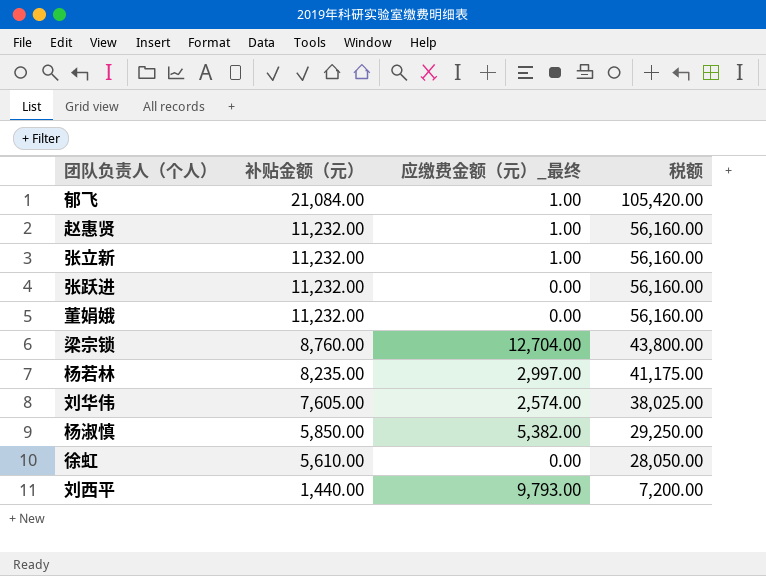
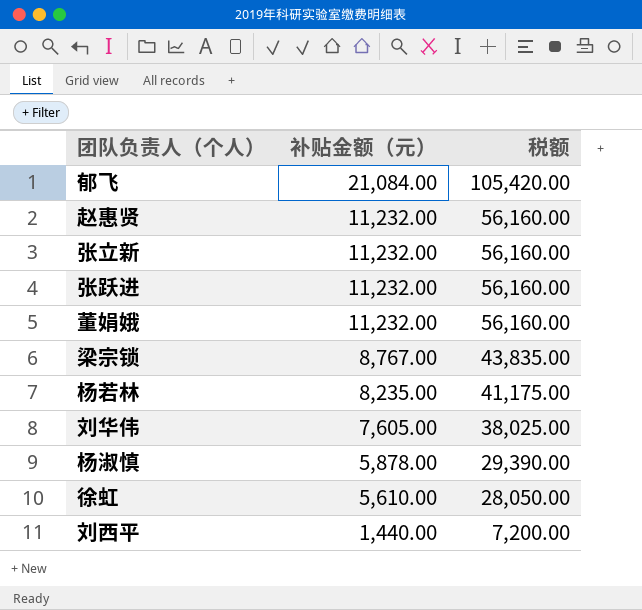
column 应缴费金额（元）_最终 | position: 3 -> none
梁宗锁 | 补贴金额（元）: 8,760.00 -> 8,767.00
梁宗锁 | 税额: 43,800.00 -> 43,835.00
杨淑慎 | 补贴金额（元）: 5,850.00 -> 5,878.00
杨淑慎 | 税额: 29,250.00 -> 29,390.00

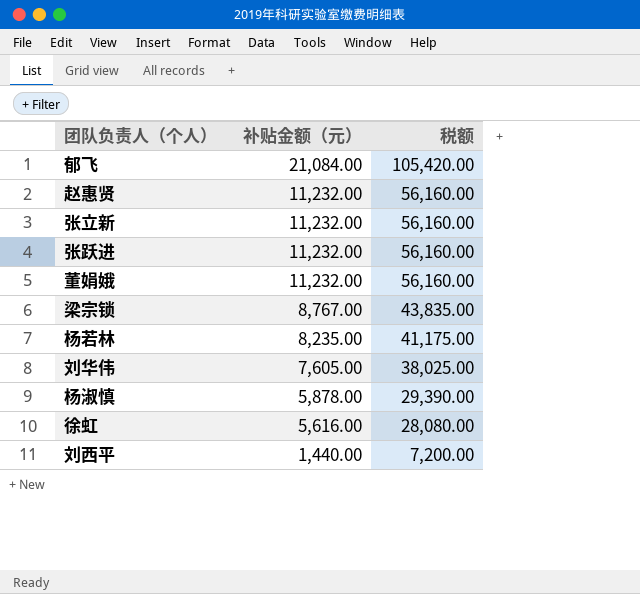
徐虹 | 补贴金额（元）: 5,610.00 -> 5,616.00
徐虹 | 税额: 28,050.00 -> 28,080.00

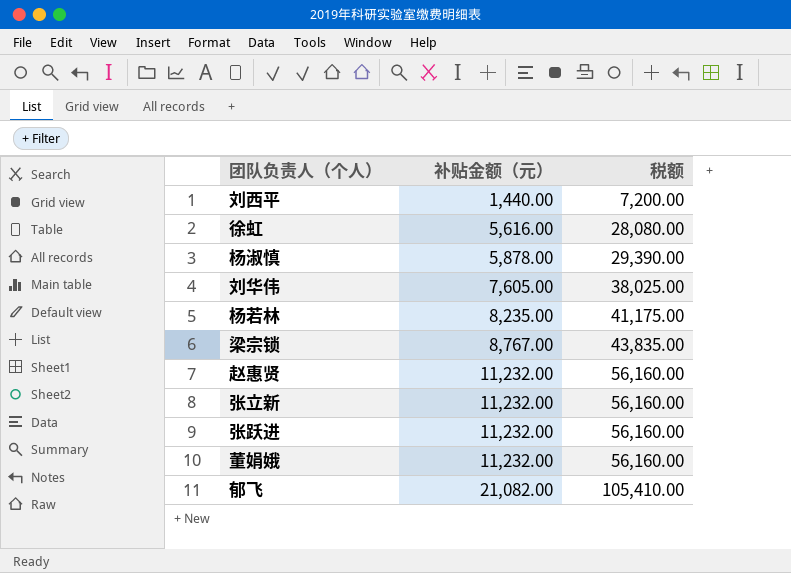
row order: 补贴金额（元） descending -> 补贴金额（元） ascending
郁飞 | 补贴金额（元）: 21,084.00 -> 21,082.00
郁飞 | 税额: 105,420.00 -> 105,410.00

